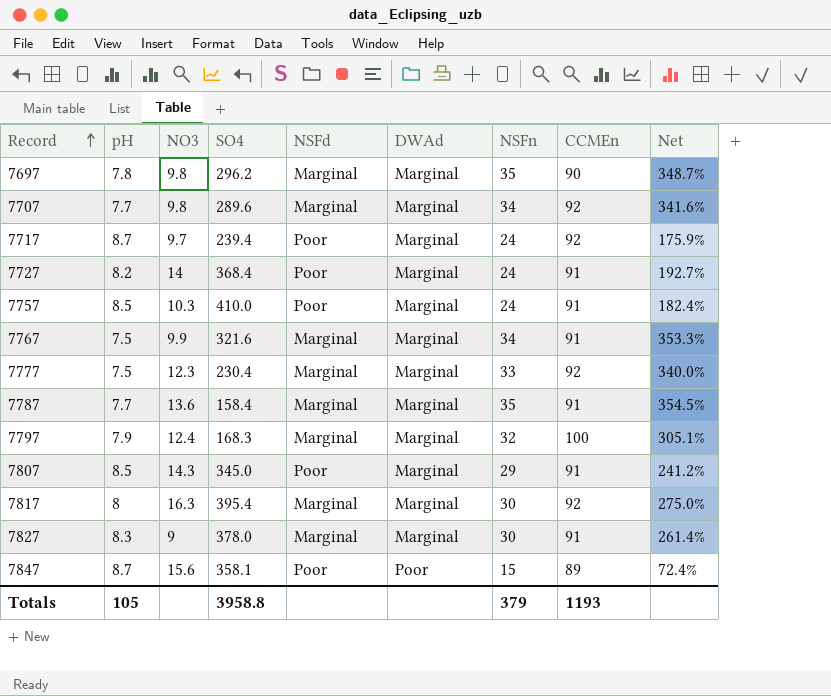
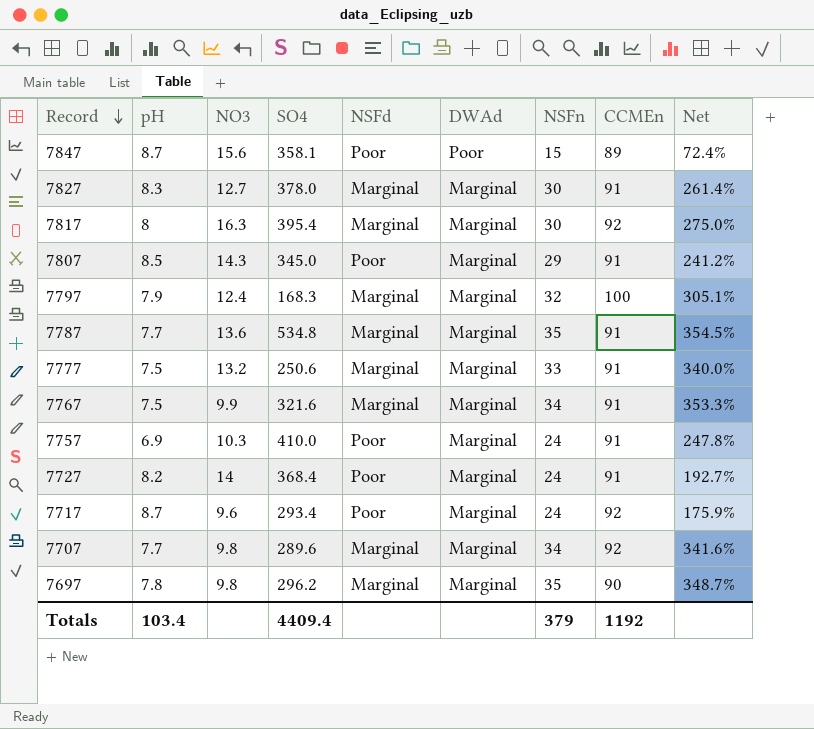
row order: Record ascending -> Record descending
7827 | NO3: 9 -> 12.7
7787 | SO4: 158.4 -> 534.8
7777 | NO3: 12.3 -> 13.2
7777 | SO4: 230.4 -> 250.6
7777 | CCMEn: 92 -> 91
7757 | pH: 8.5 -> 6.9
7757 | Net: 182.4% -> 247.8%
7717 | NO3: 9.7 -> 9.6
7717 | SO4: 239.4 -> 293.4
Totals | pH: 105 -> 103.4
Totals | SO4: 3958.8 -> 4409.4
Totals | CCMEn: 1193 -> 1192

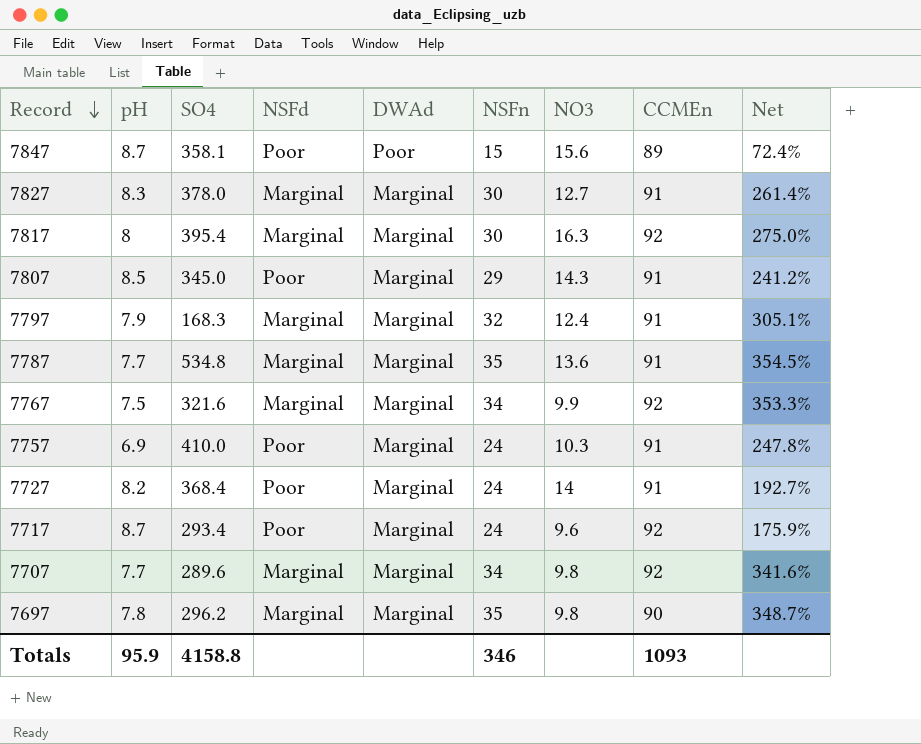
column NO3 | position: 3 -> 7
row 7777: 7.5 | 13.2 | 250.6 | Marginal | Marginal | 33 | 91 | 340.0% -> none
7797 | CCMEn: 100 -> 91
7767 | CCMEn: 91 -> 92
Totals | pH: 103.4 -> 95.9
Totals | SO4: 4409.4 -> 4158.8
Totals | NSFn: 379 -> 346
Totals | CCMEn: 1192 -> 1093

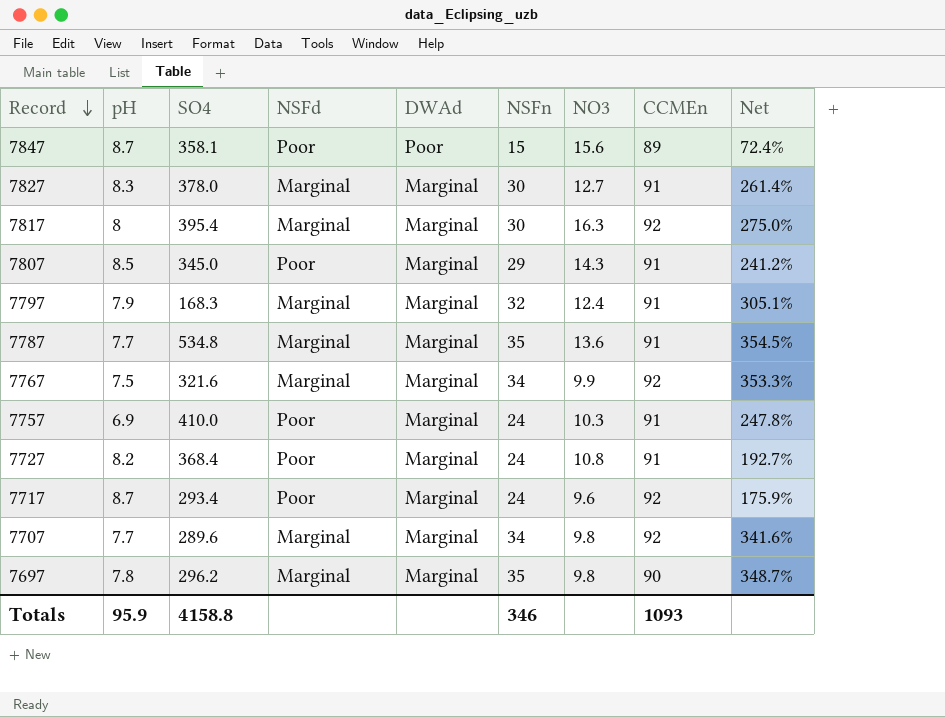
7727 | NO3: 14 -> 10.8

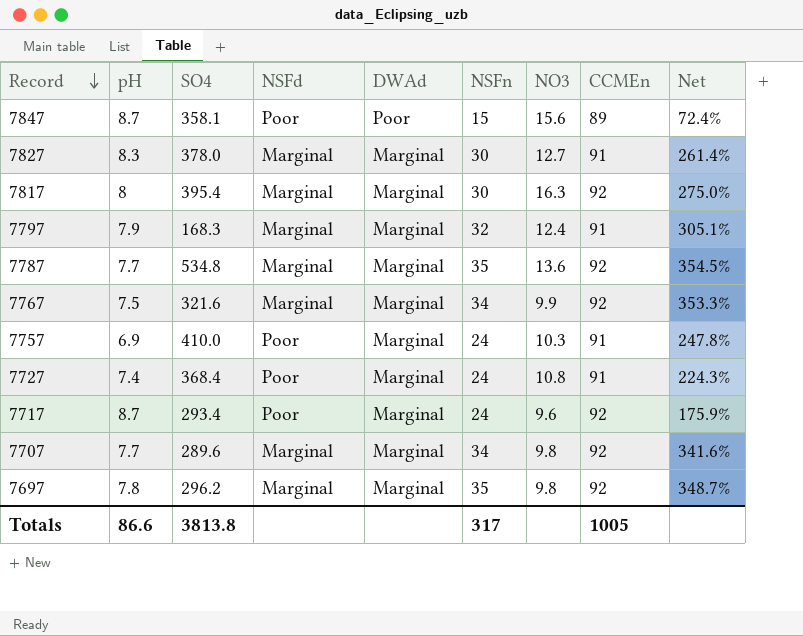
row 7807: 8.5 | 345.0 | Poor | Marginal | 29 | 14.3 | 91 | 241.2% -> none
7787 | CCMEn: 91 -> 92
7727 | pH: 8.2 -> 7.4
7727 | Net: 192.7% -> 224.3%
7697 | CCMEn: 90 -> 92
Totals | pH: 95.9 -> 86.6
Totals | SO4: 4158.8 -> 3813.8
Totals | NSFn: 346 -> 317
Totals | CCMEn: 1093 -> 1005

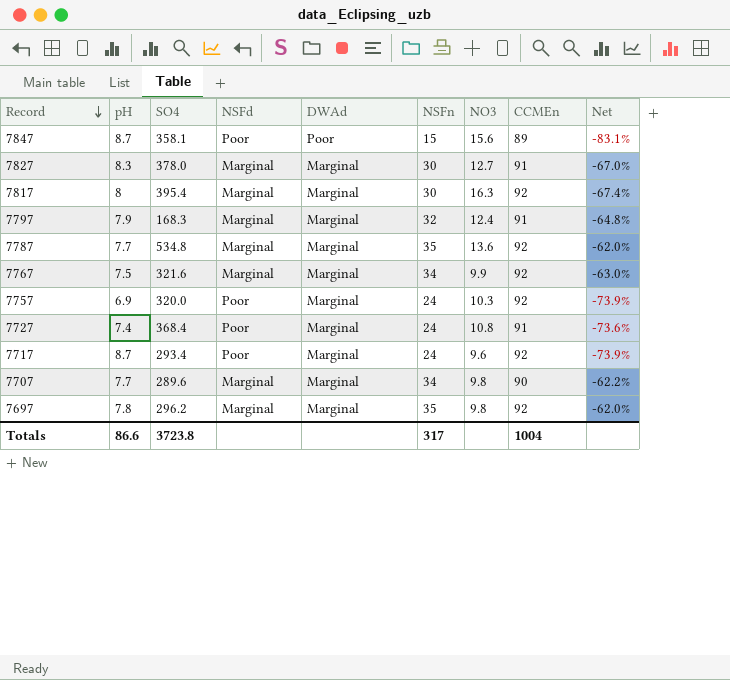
column Net | formula: ([NSFn] - [pH]) / [pH] -> ([NSFn] - [CCMEn]) / [CCMEn]
7757 | SO4: 410.0 -> 320.0
7757 | CCMEn: 91 -> 92
7707 | CCMEn: 92 -> 90
Totals | SO4: 3813.8 -> 3723.8
Totals | CCMEn: 1005 -> 1004

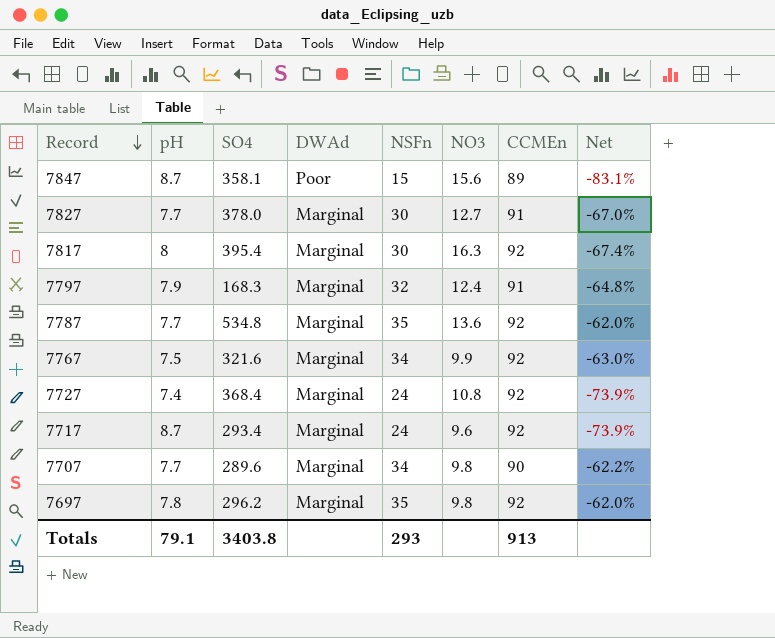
column NSFd | position: 4 -> none
row 7757: 6.9 | 320.0 | Poor | Marginal | 24 | 10.3 | 92 | -73.9% -> none
7827 | pH: 8.3 -> 7.7
7727 | CCMEn: 91 -> 92
7727 | Net: -73.6% -> -73.9%
Totals | pH: 86.6 -> 79.1
Totals | SO4: 3723.8 -> 3403.8
Totals | NSFn: 317 -> 293
Totals | CCMEn: 1004 -> 913

